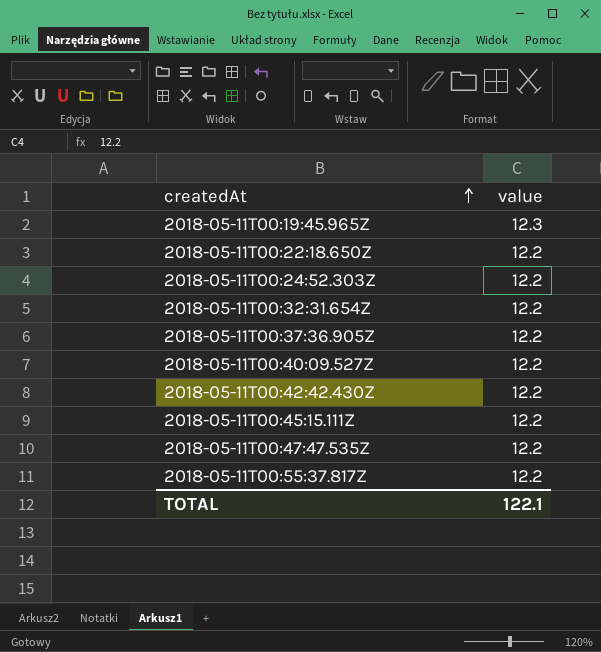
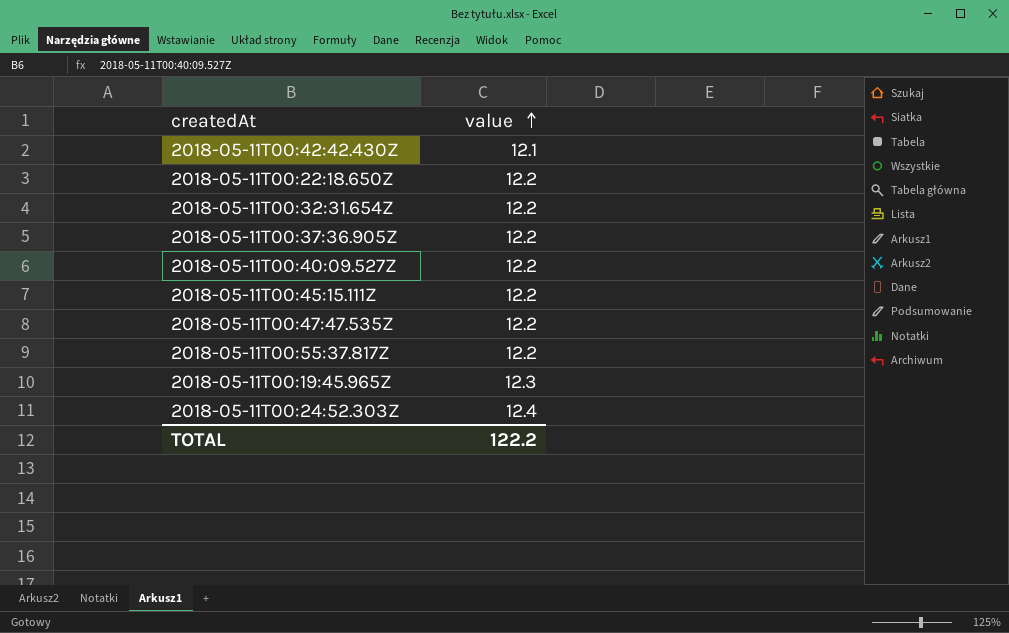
row order: createdAt ascending -> value ascending
2018-05-11T00:42:42.430Z | value: 12.2 -> 12.1
2018-05-11T00:24:52.303Z | value: 12.2 -> 12.4
TOTAL | value: 122.1 -> 122.2

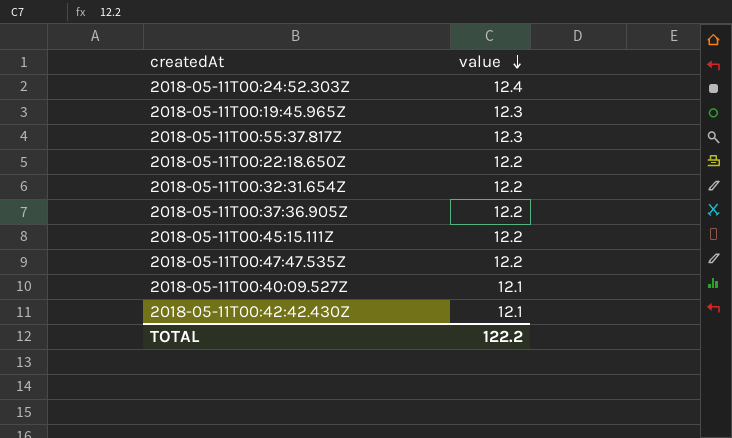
row order: value ascending -> value descending
2018-05-11T00:55:37.817Z | value: 12.2 -> 12.3
2018-05-11T00:40:09.527Z | value: 12.2 -> 12.1

